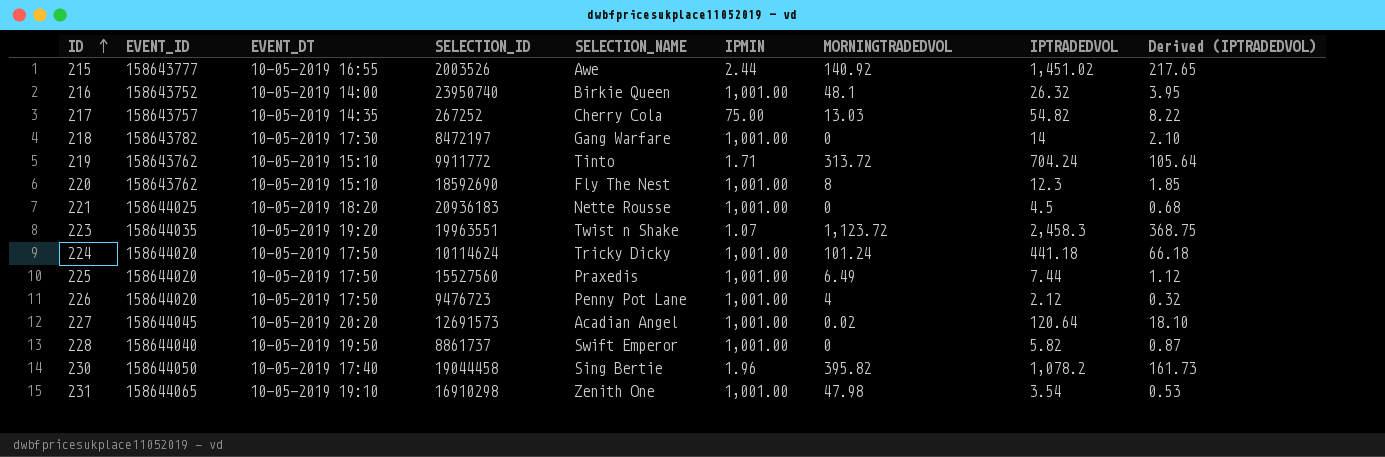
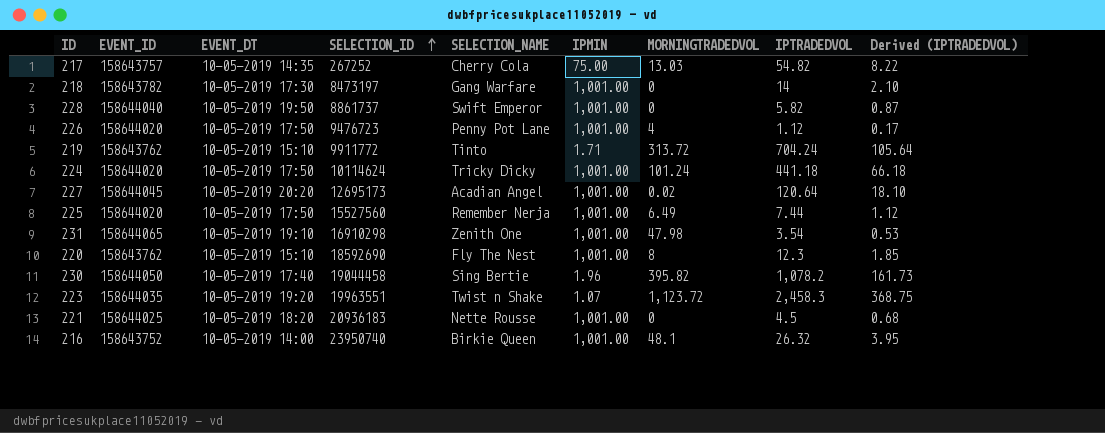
row order: ID ascending -> SELECTION_ID ascending
row 215: 158643777 | 10-05-2019 16:55 | 2003526 | Awe | 2.44 | 140.92 | 1,451.02 | 217.65 -> none
218 | SELECTION_ID: 8472197 -> 8473197
226 | IPTRADEDVOL: 2.12 -> 1.12
226 | Derived (IPTRADEDVOL): 0.32 -> 0.17
227 | SELECTION_ID: 12691573 -> 12695173
225 | SELECTION_NAME: Praxedis -> Remember Nerja

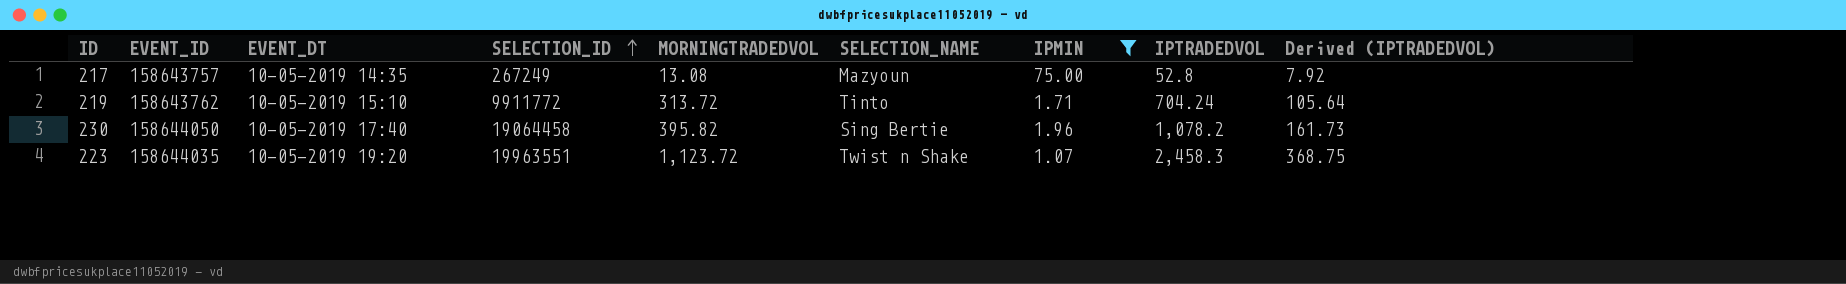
filter: none -> IPMIN != 1,001.00
column MORNINGTRADEDVOL | position: 7 -> 5
217 | SELECTION_ID: 267252 -> 267249
217 | MORNINGTRADEDVOL: 13.03 -> 13.08
217 | SELECTION_NAME: Cherry Cola -> Mazyoun
217 | IPTRADEDVOL: 54.82 -> 52.8
217 | Derived (IPTRADEDVOL): 8.22 -> 7.92
230 | SELECTION_ID: 19044458 -> 19064458

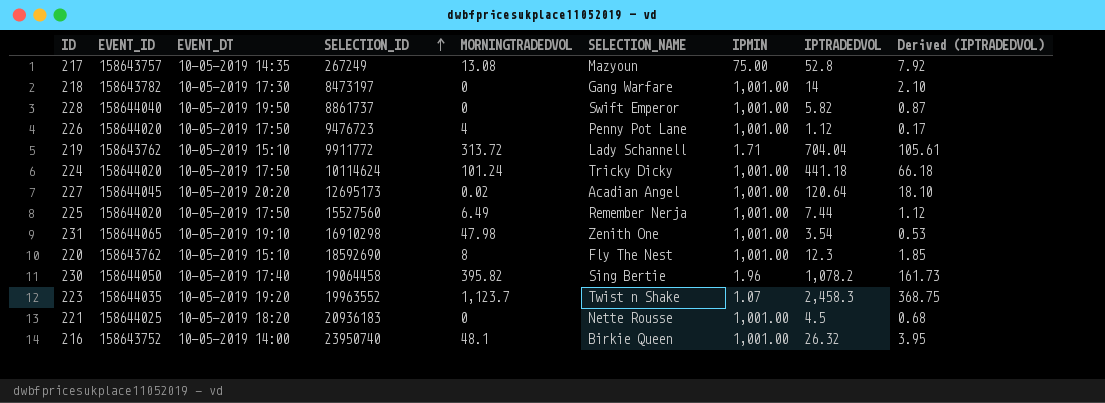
filter: IPMIN != 1,001.00 -> none
219 | SELECTION_NAME: Tinto -> Lady Schannell
219 | IPTRADEDVOL: 704.24 -> 704.04
219 | Derived (IPTRADEDVOL): 105.64 -> 105.61
223 | SELECTION_ID: 19963551 -> 19963552
223 | MORNINGTRADEDVOL: 1,123.72 -> 1,123.7

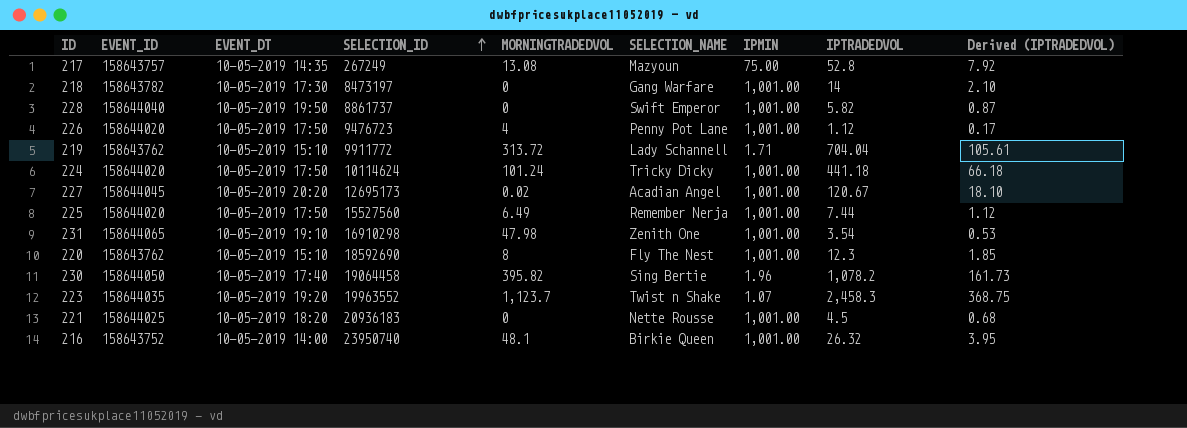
227 | IPTRADEDVOL: 120.64 -> 120.67

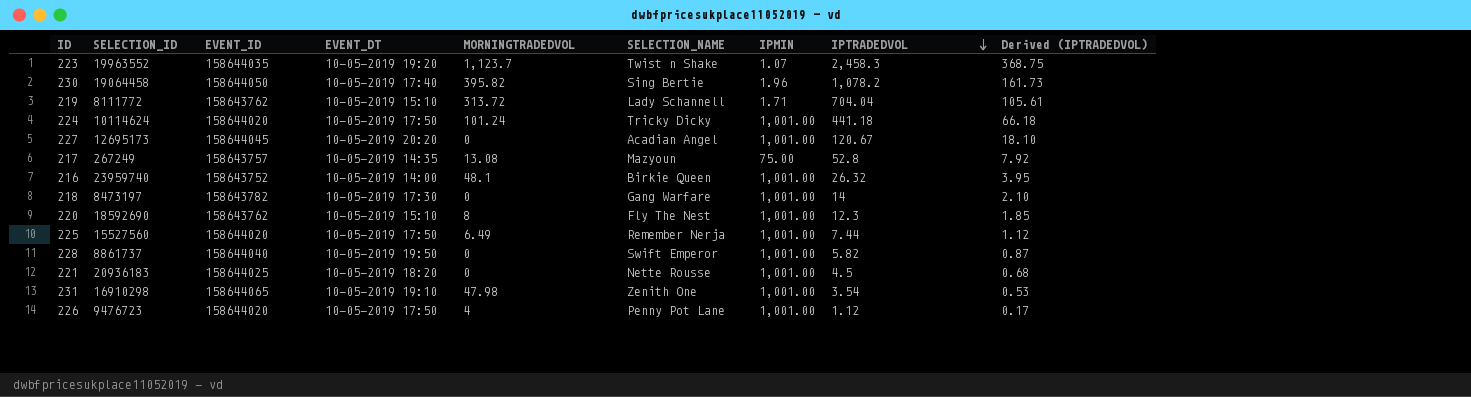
row order: SELECTION_ID ascending -> IPTRADEDVOL descending
column SELECTION_ID | position: 4 -> 2
219 | SELECTION_ID: 9911772 -> 8111772
227 | MORNINGTRADEDVOL: 0.02 -> 0
216 | SELECTION_ID: 23950740 -> 23959740

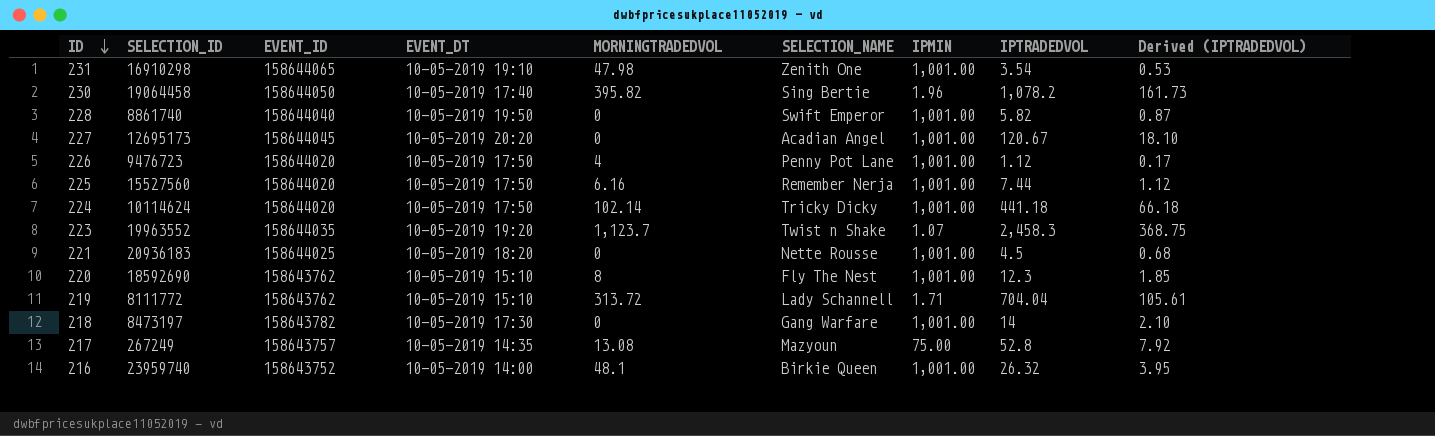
row order: IPTRADEDVOL descending -> ID descending
228 | SELECTION_ID: 8861737 -> 8861740
225 | MORNINGTRADEDVOL: 6.49 -> 6.16
224 | MORNINGTRADEDVOL: 101.24 -> 102.14

